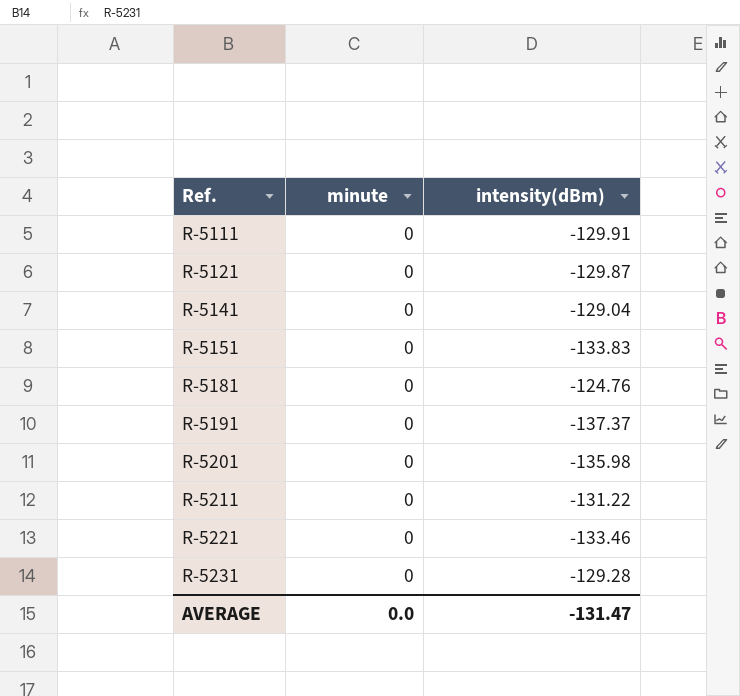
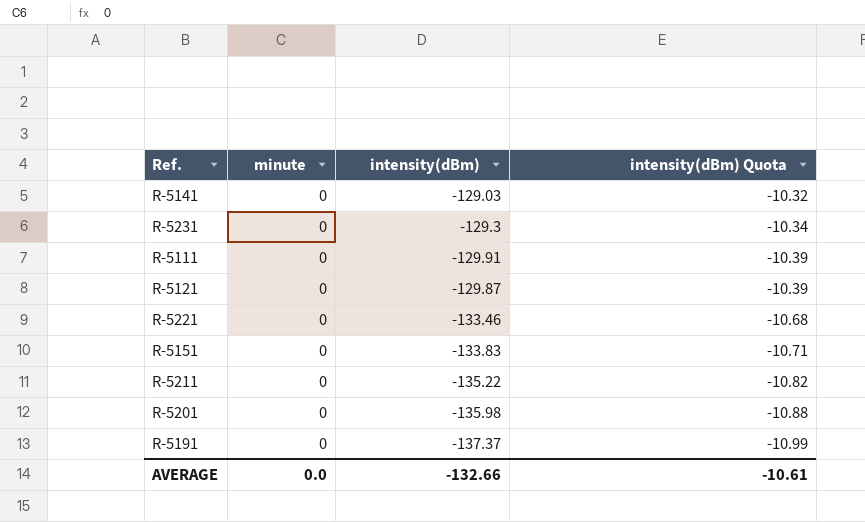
row order: Ref. ascending -> intensity(dBm) Quota descending
column intensity(dBm) Quota | formula: none -> [intensity(dBm)] * 0.08
row R-5181: 0 | -124.76 -> none
R-5141 | intensity(dBm): -129.04 -> -129.03
R-5231 | intensity(dBm): -129.28 -> -129.3
R-5211 | intensity(dBm): -131.22 -> -135.22
AVERAGE | intensity(dBm): -131.47 -> -132.66

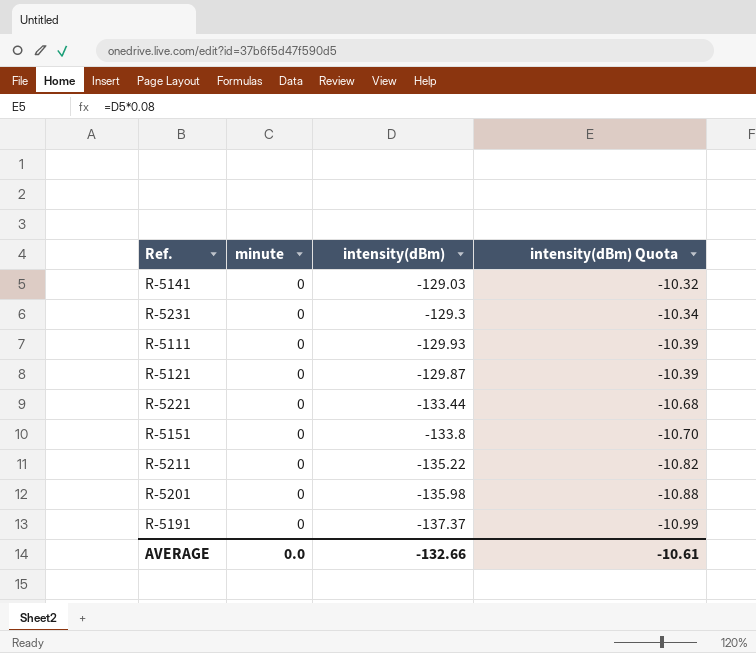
R-5111 | intensity(dBm): -129.91 -> -129.93
R-5221 | intensity(dBm): -133.46 -> -133.44
R-5151 | intensity(dBm): -133.83 -> -133.8
R-5151 | intensity(dBm) Quota: -10.71 -> -10.70

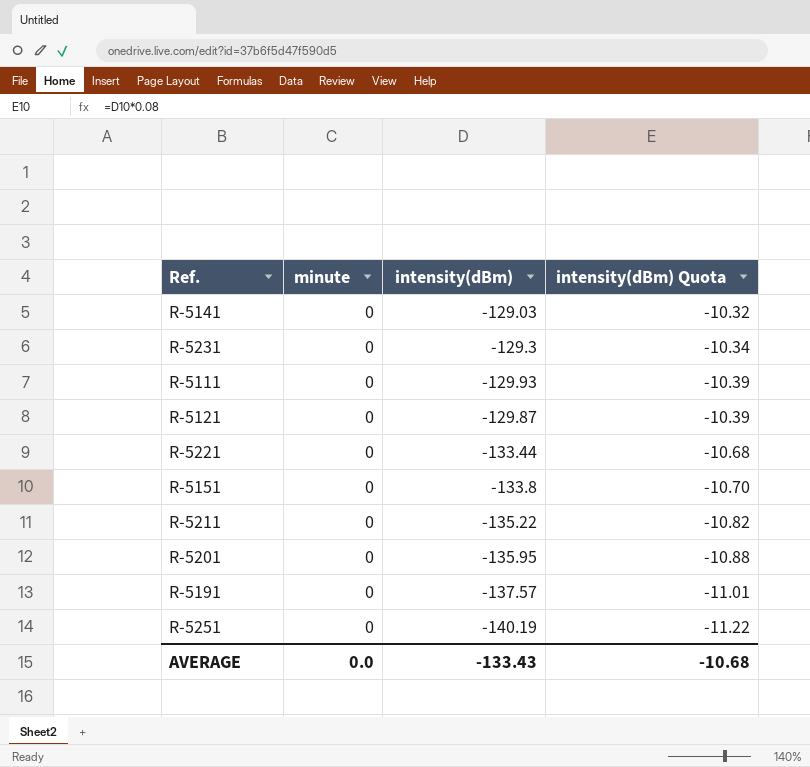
R-5201 | intensity(dBm): -135.98 -> -135.95
R-5191 | intensity(dBm): -137.37 -> -137.57
R-5191 | intensity(dBm) Quota: -10.99 -> -11.01
row R-5251: none -> 0 | -140.19 | -11.22
AVERAGE | intensity(dBm): -132.66 -> -133.43
AVERAGE | intensity(dBm) Quota: -10.61 -> -10.68

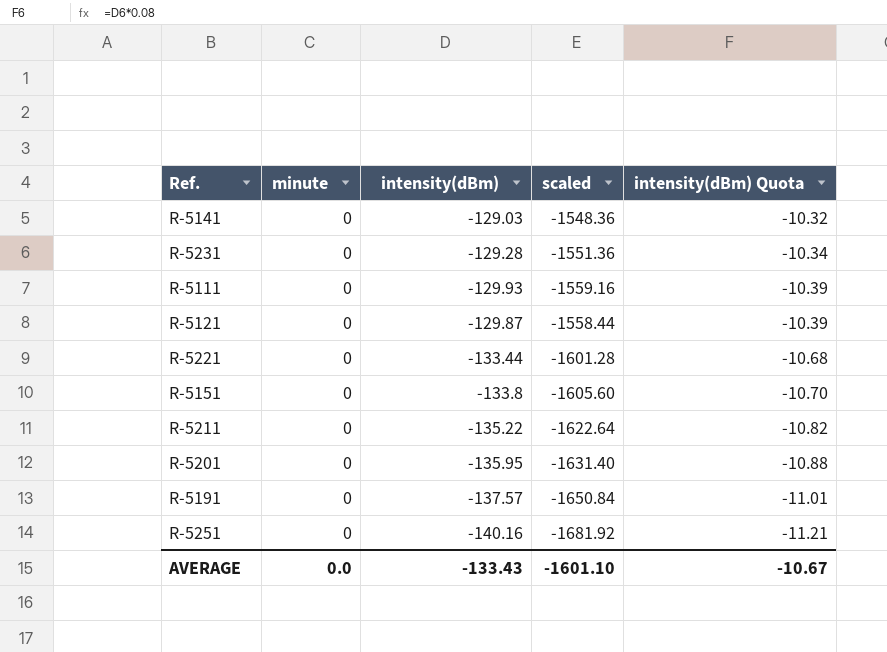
column scaled | formula: none -> [intensity(dBm)] * 12
R-5231 | intensity(dBm): -129.3 -> -129.28
R-5251 | intensity(dBm): -140.19 -> -140.16
R-5251 | intensity(dBm) Quota: -11.22 -> -11.21
AVERAGE | intensity(dBm) Quota: -10.68 -> -10.67

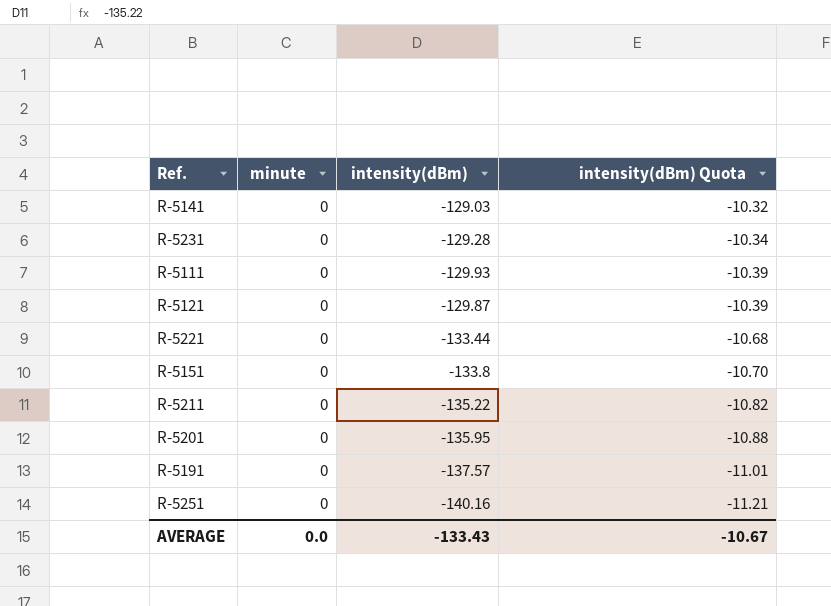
column scaled | formula: [intensity(dBm)] * 12 -> none

